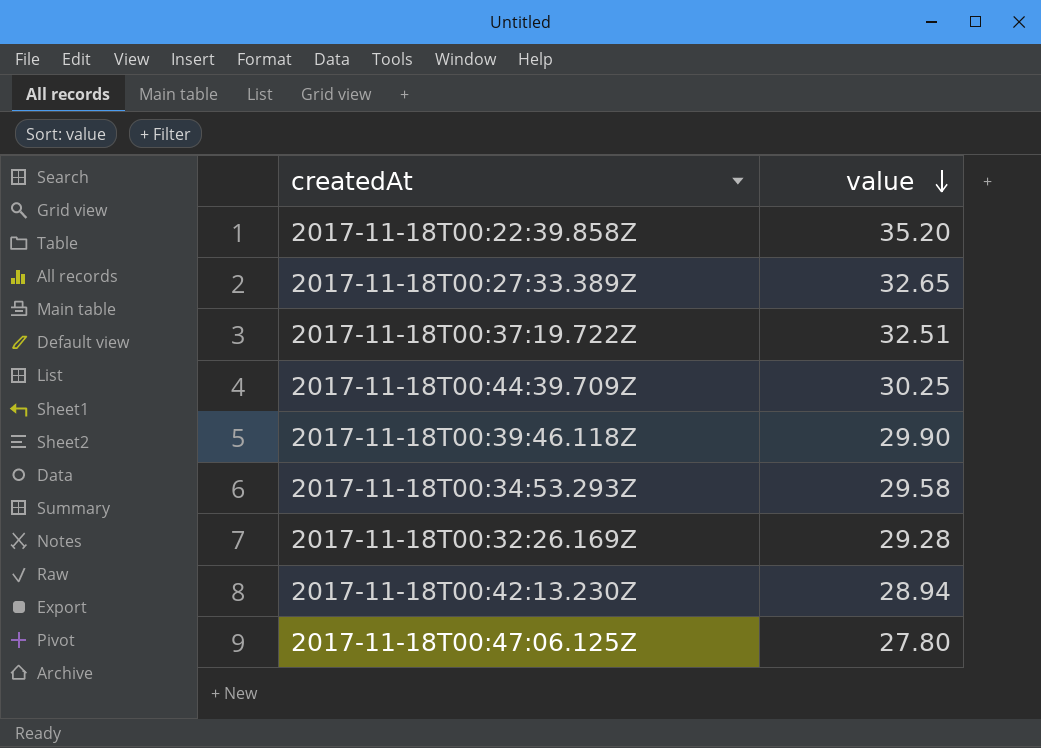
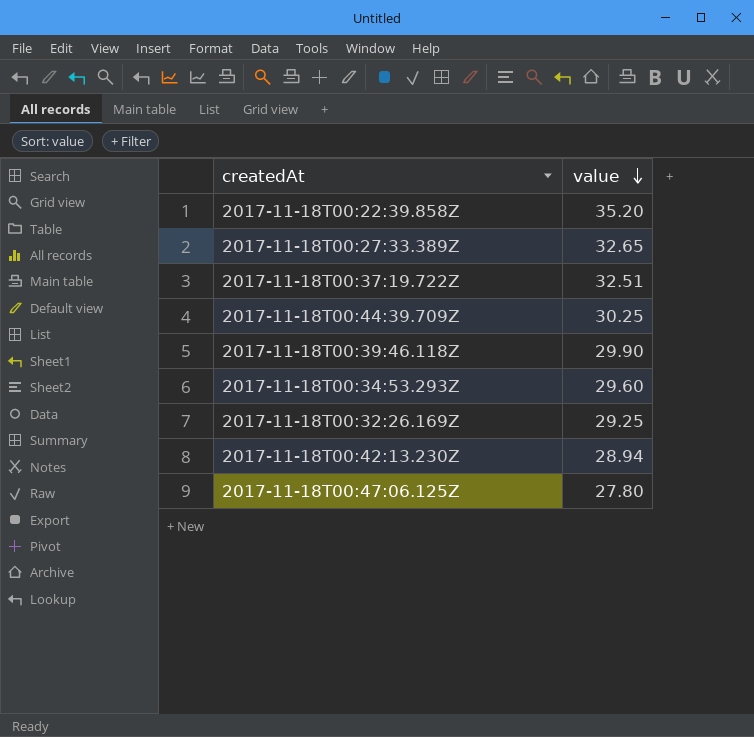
2017-11-18T00:34:53.293Z | value: 29.58 -> 29.60
2017-11-18T00:32:26.169Z | value: 29.28 -> 29.25

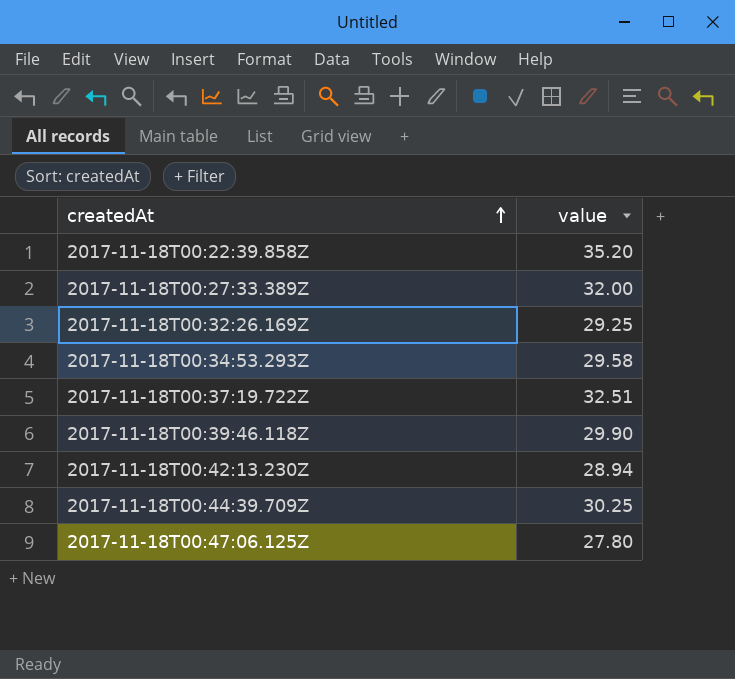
row order: value descending -> createdAt ascending
2017-11-18T00:27:33.389Z | value: 32.65 -> 32.00
2017-11-18T00:34:53.293Z | value: 29.60 -> 29.58

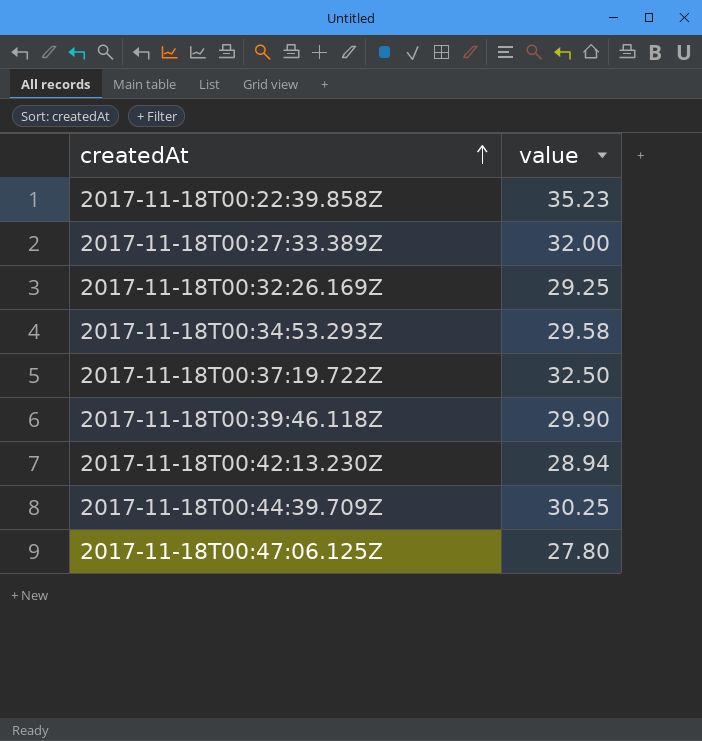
2017-11-18T00:22:39.858Z | value: 35.20 -> 35.23
2017-11-18T00:37:19.722Z | value: 32.51 -> 32.50

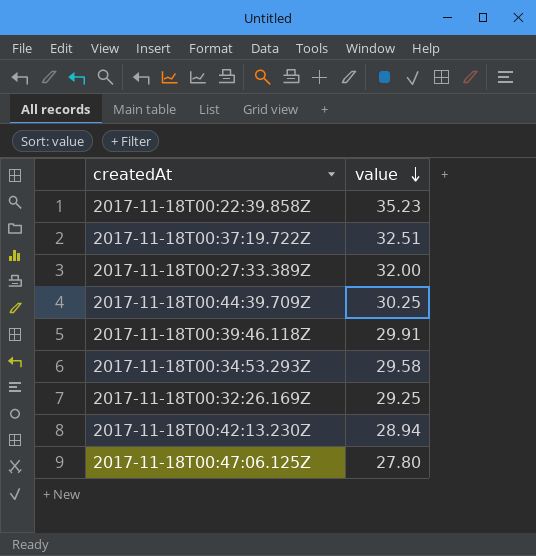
row order: createdAt ascending -> value descending
2017-11-18T00:37:19.722Z | value: 32.50 -> 32.51
2017-11-18T00:39:46.118Z | value: 29.90 -> 29.91

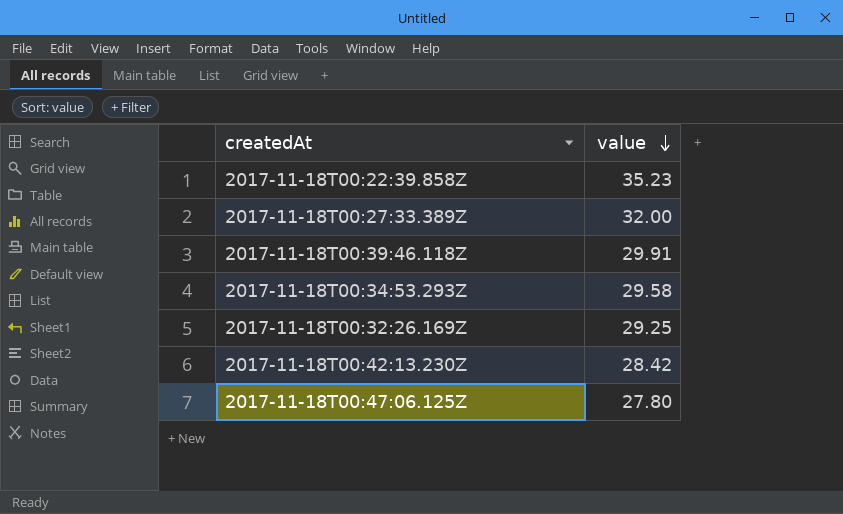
row 2017-11-18T00:37:19.722Z: 32.51 -> none
row 2017-11-18T00:44:39.709Z: 30.25 -> none
2017-11-18T00:42:13.230Z | value: 28.94 -> 28.42

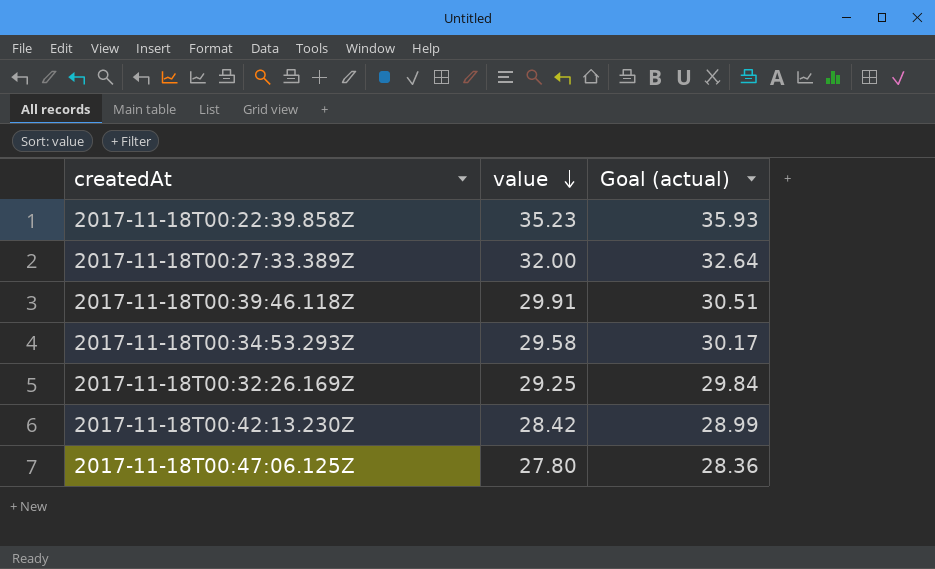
column Goal (actual) | formula: none -> [value] * 1.02

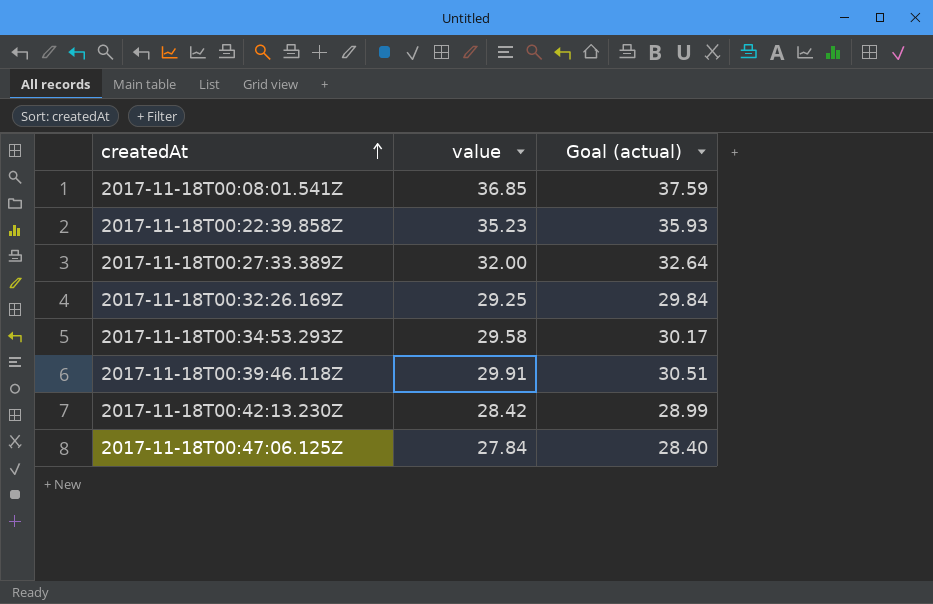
row order: value descending -> createdAt ascending
row 2017-11-18T00:08:01.541Z: none -> 36.85 | 37.59
2017-11-18T00:47:06.125Z | value: 27.80 -> 27.84
2017-11-18T00:47:06.125Z | Goal (actual): 28.36 -> 28.40

